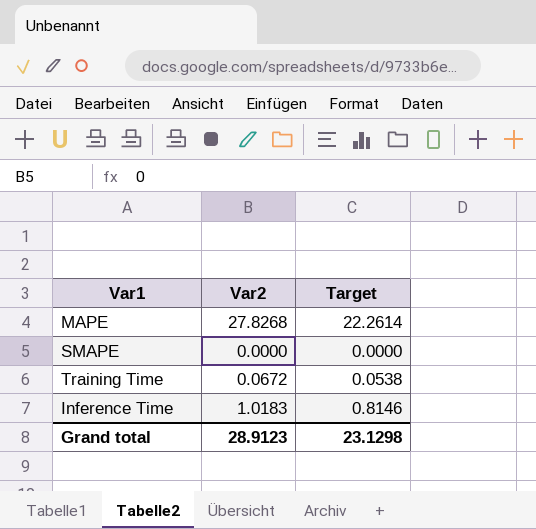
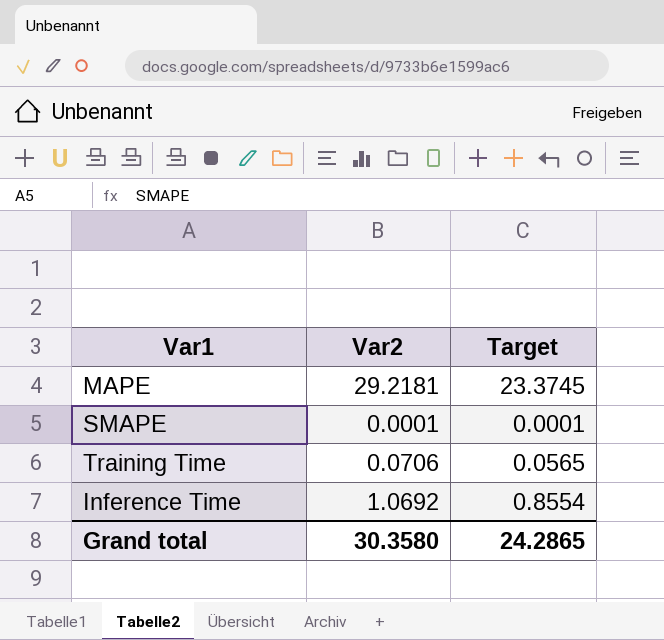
MAPE | Var2: 27.8268 -> 29.2181
MAPE | Target: 22.2614 -> 23.3745
SMAPE | Var2: 0.0000 -> 0.0001
SMAPE | Target: 0.0000 -> 0.0001
Training Time | Var2: 0.0672 -> 0.0706
Training Time | Target: 0.0538 -> 0.0565
Inference Time | Var2: 1.0183 -> 1.0692
Inference Time | Target: 0.8146 -> 0.8554
Grand total | Var2: 28.9123 -> 30.3580
Grand total | Target: 23.1298 -> 24.2865

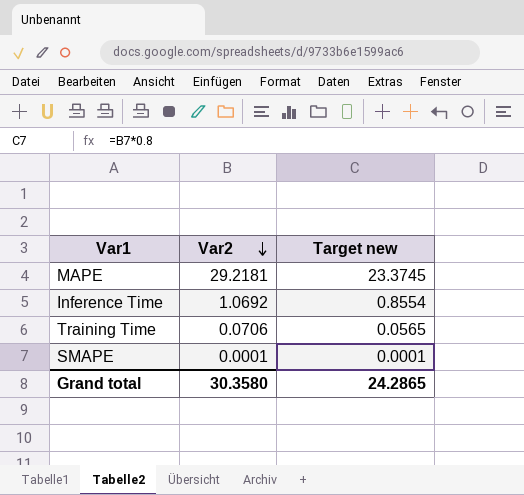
row order: none -> Var2 descending
column name: Target -> Target new

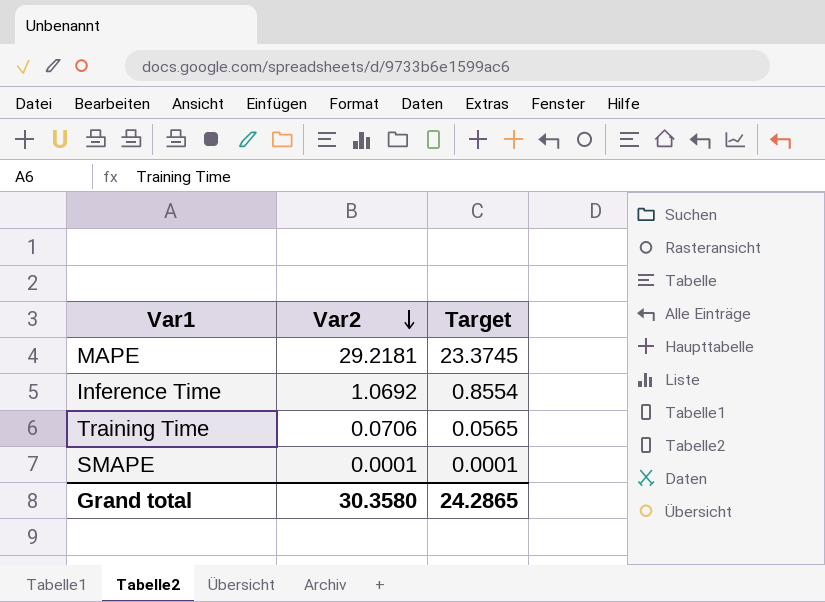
column name: Target new -> Target

